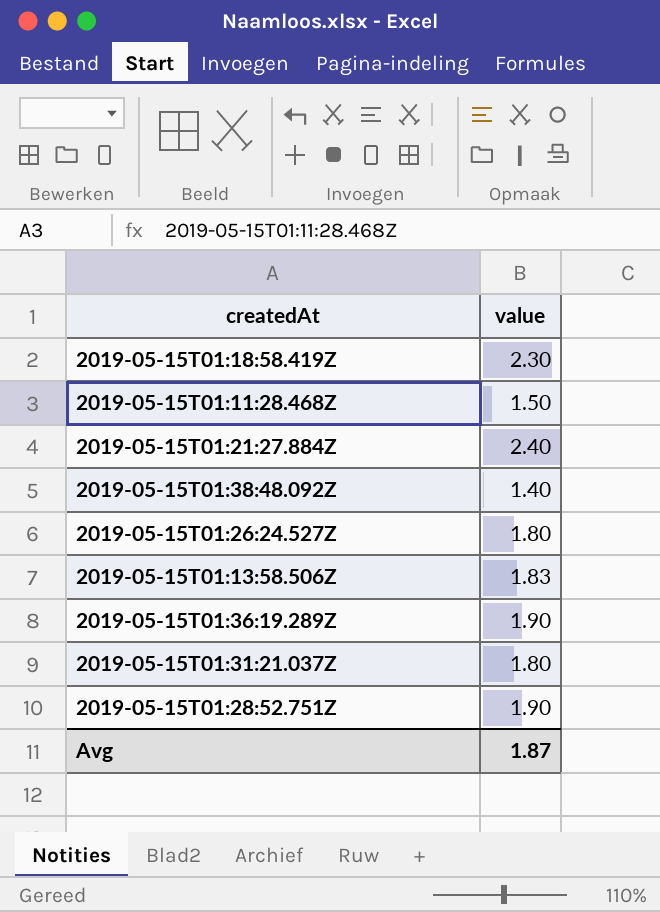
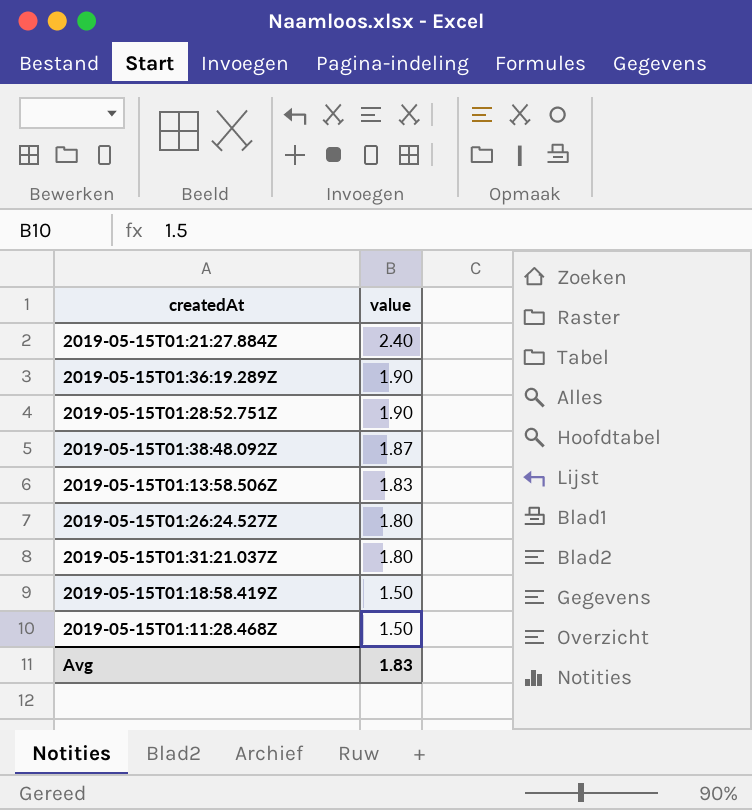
row order: none -> value descending
2019-05-15T01:38:48.092Z | value: 1.40 -> 1.87
2019-05-15T01:18:58.419Z | value: 2.30 -> 1.50
Avg | value: 1.87 -> 1.83

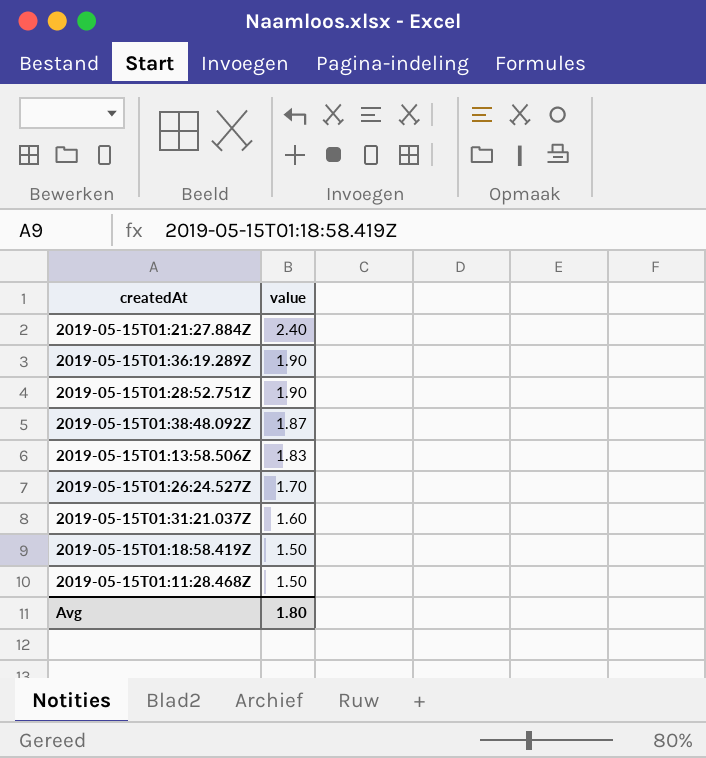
2019-05-15T01:26:24.527Z | value: 1.80 -> 1.70
2019-05-15T01:31:21.037Z | value: 1.80 -> 1.60
Avg | value: 1.83 -> 1.80

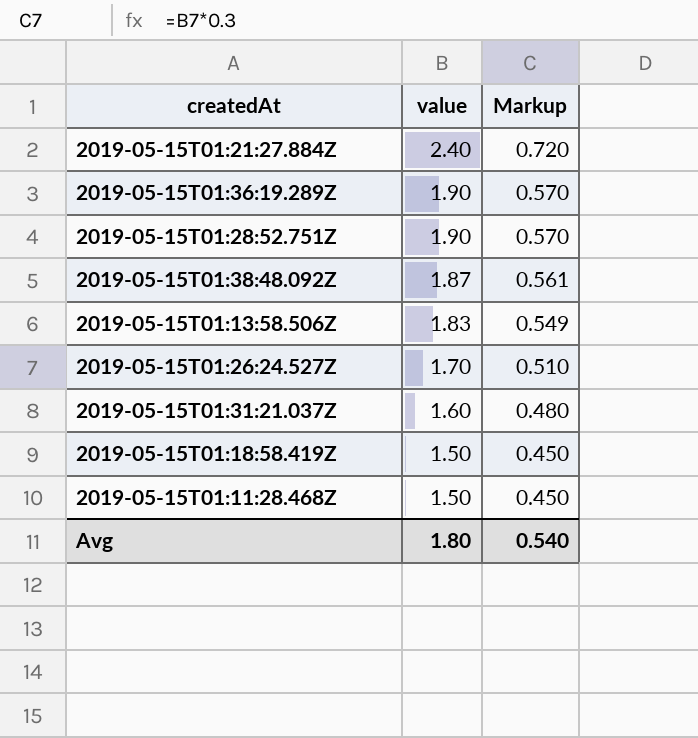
column Markup | formula: none -> [value] * 0.3

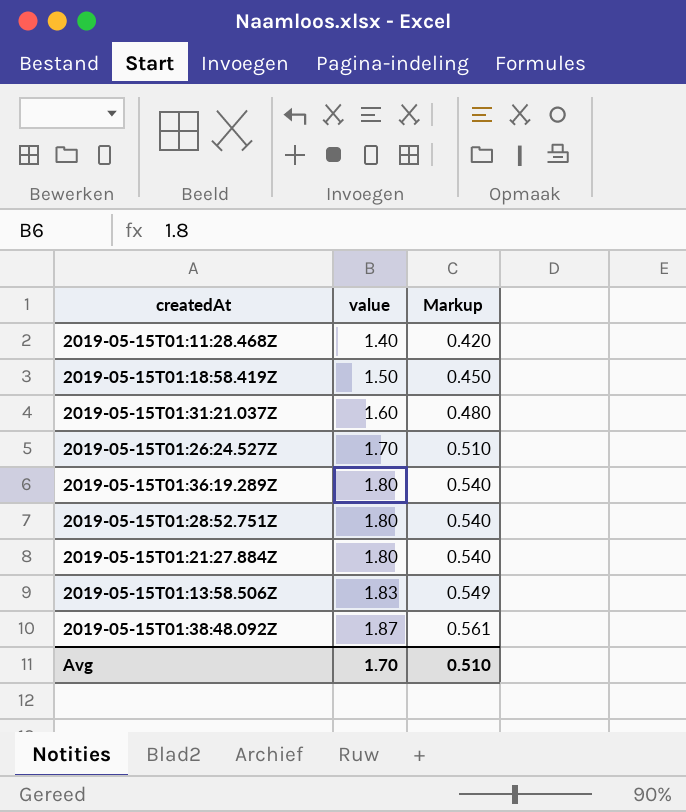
row order: value descending -> value ascending
2019-05-15T01:11:28.468Z | value: 1.50 -> 1.40
2019-05-15T01:11:28.468Z | Markup: 0.450 -> 0.420
2019-05-15T01:36:19.289Z | value: 1.90 -> 1.80
2019-05-15T01:36:19.289Z | Markup: 0.570 -> 0.540
2019-05-15T01:28:52.751Z | value: 1.90 -> 1.80
2019-05-15T01:28:52.751Z | Markup: 0.570 -> 0.540
2019-05-15T01:21:27.884Z | value: 2.40 -> 1.80
2019-05-15T01:21:27.884Z | Markup: 0.720 -> 0.540
Avg | value: 1.80 -> 1.70
Avg | Markup: 0.540 -> 0.510

